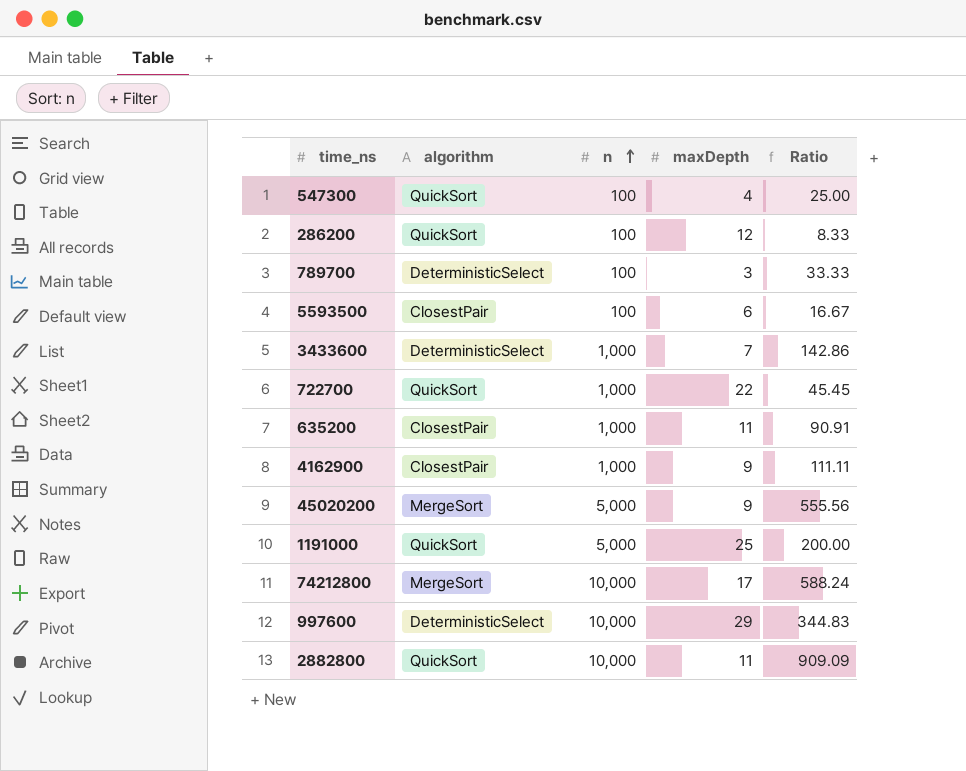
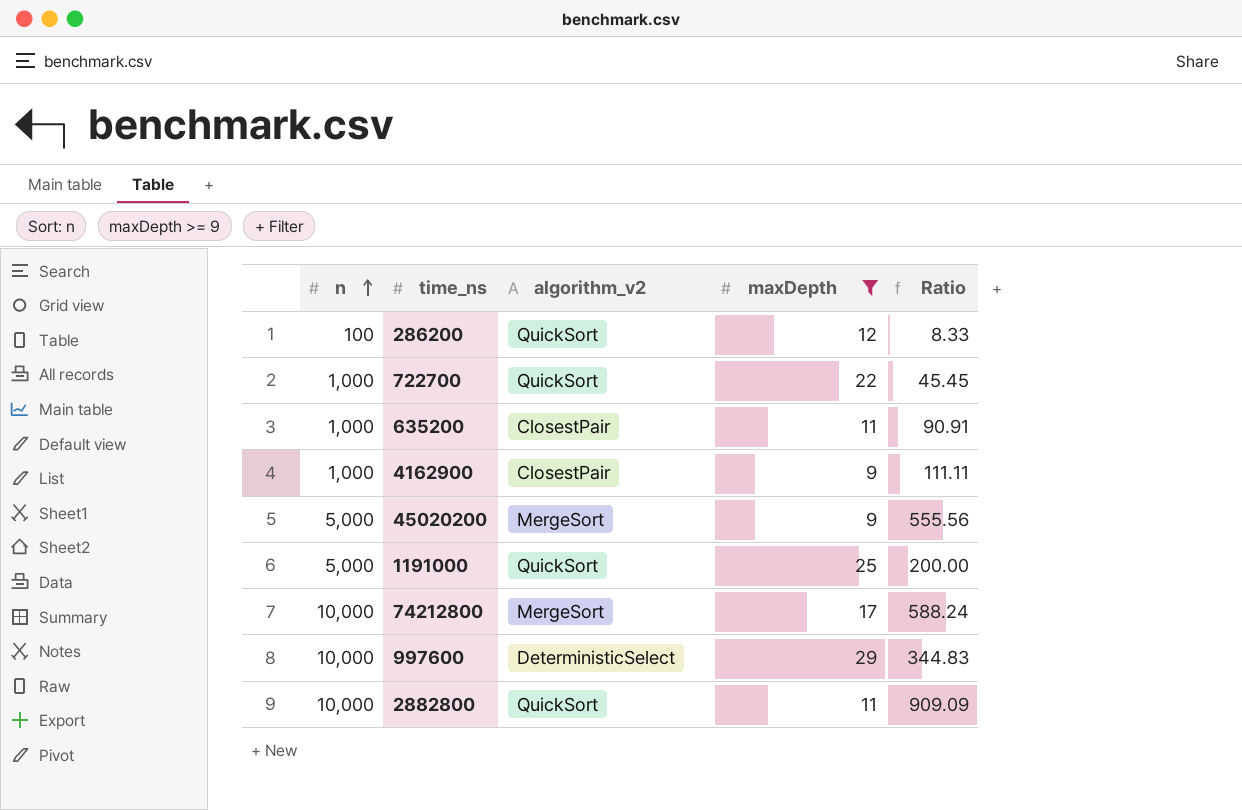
filter: none -> maxDepth >= 9
column n | position: 3 -> 1
column name: algorithm -> algorithm_v2

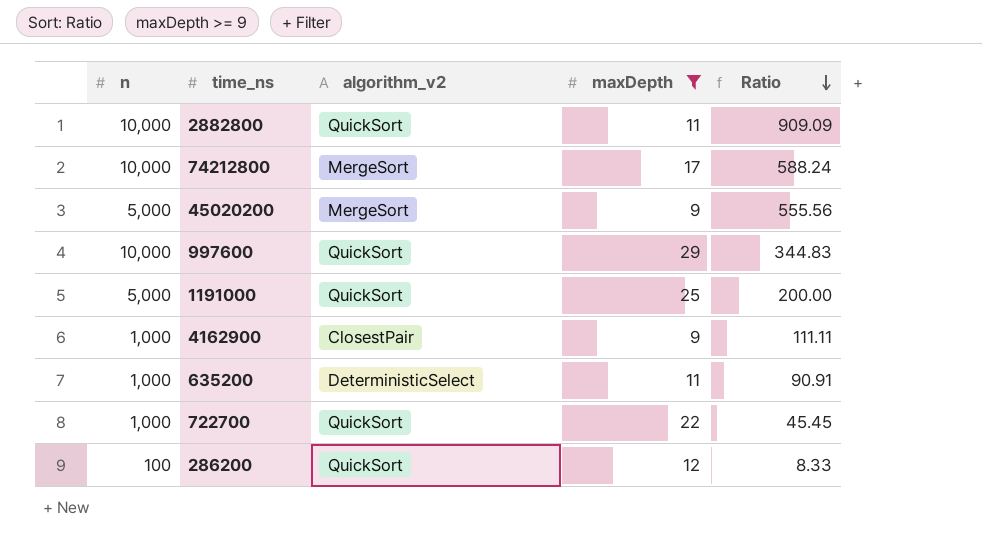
row order: n ascending -> Ratio descending
997600 | algorithm_v2: DeterministicSelect -> QuickSort
635200 | algorithm_v2: ClosestPair -> DeterministicSelect

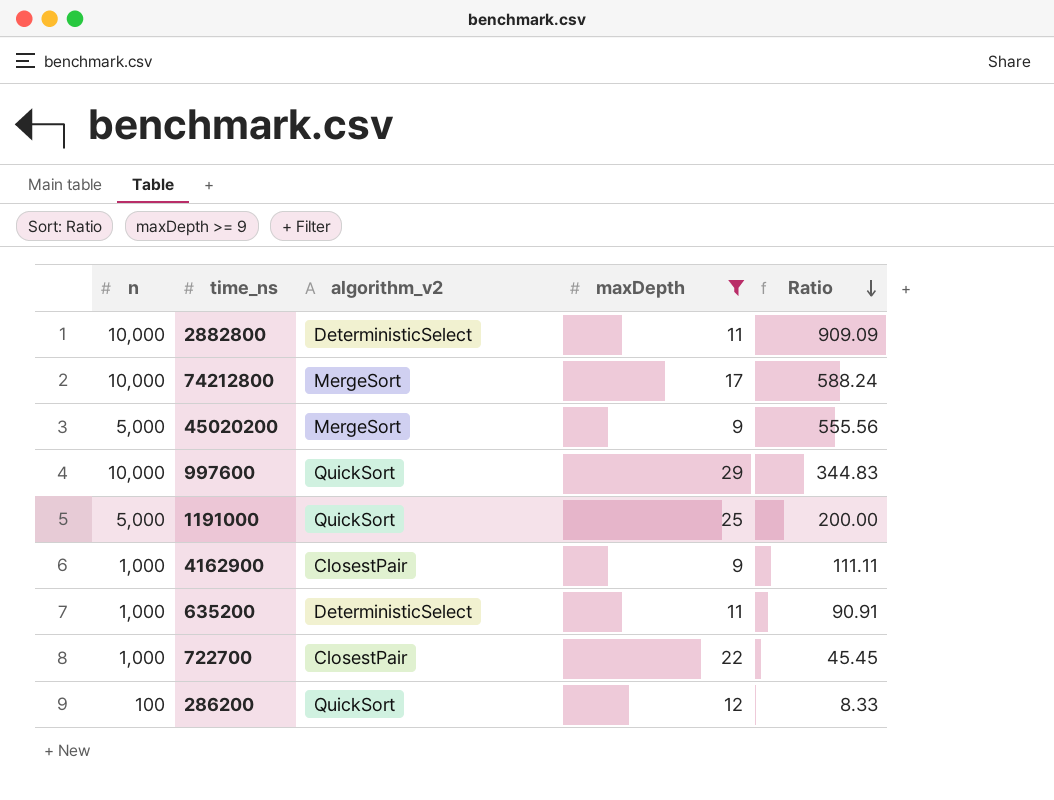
2882800 | algorithm_v2: QuickSort -> DeterministicSelect
722700 | algorithm_v2: QuickSort -> ClosestPair

